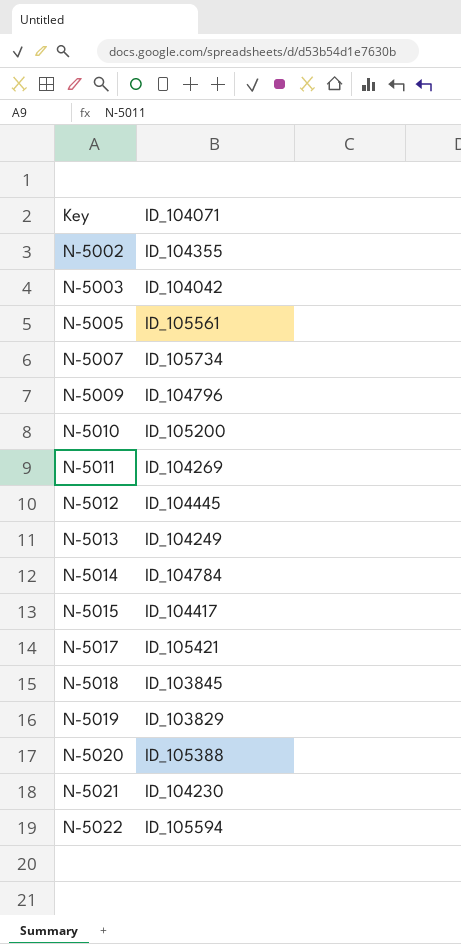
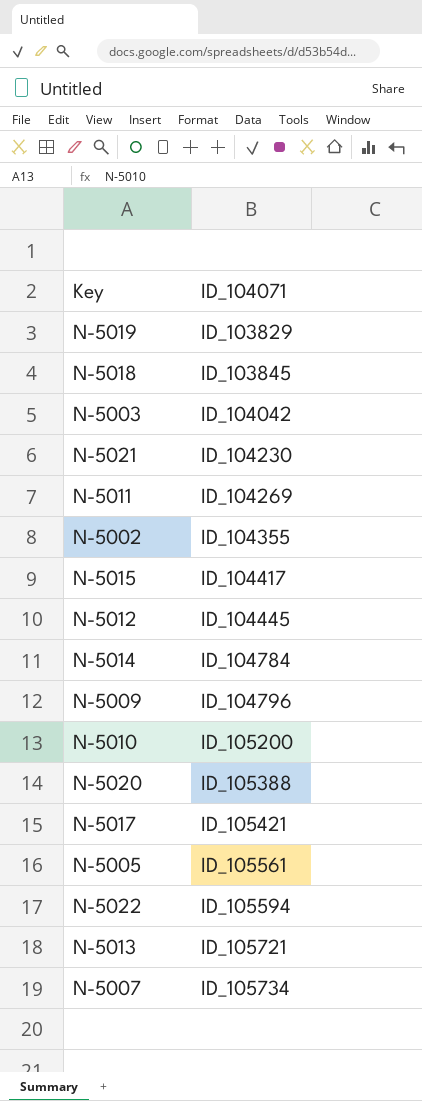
row order: Key ascending -> ID_104071 ascending
N-5013 | ID_104071: ID_104249 -> ID_105721

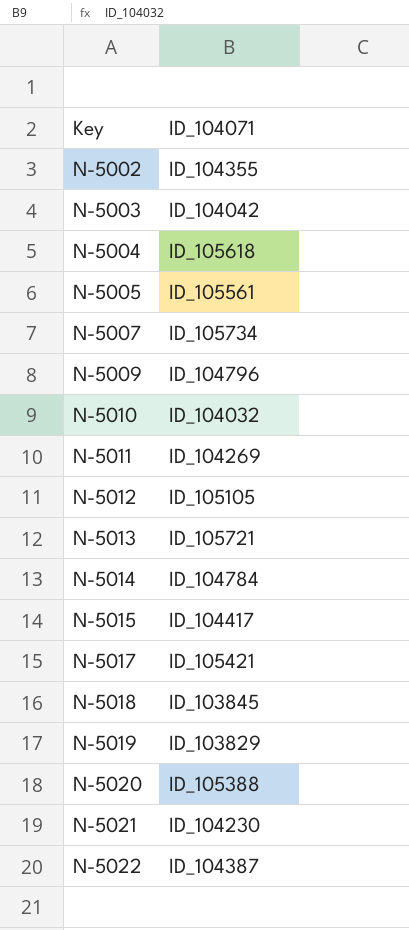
row order: ID_104071 ascending -> Key ascending
row N-5004: none -> ID_105618
N-5010 | ID_104071: ID_105200 -> ID_104032
N-5012 | ID_104071: ID_104445 -> ID_105105
N-5022 | ID_104071: ID_105594 -> ID_104387

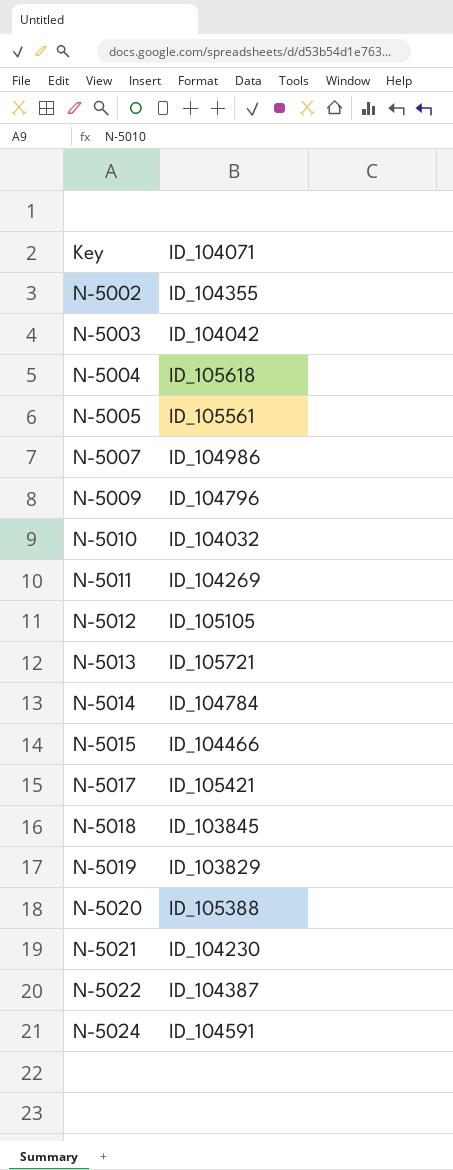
N-5007 | ID_104071: ID_105734 -> ID_104986
N-5015 | ID_104071: ID_104417 -> ID_104466
row N-5024: none -> ID_104591

